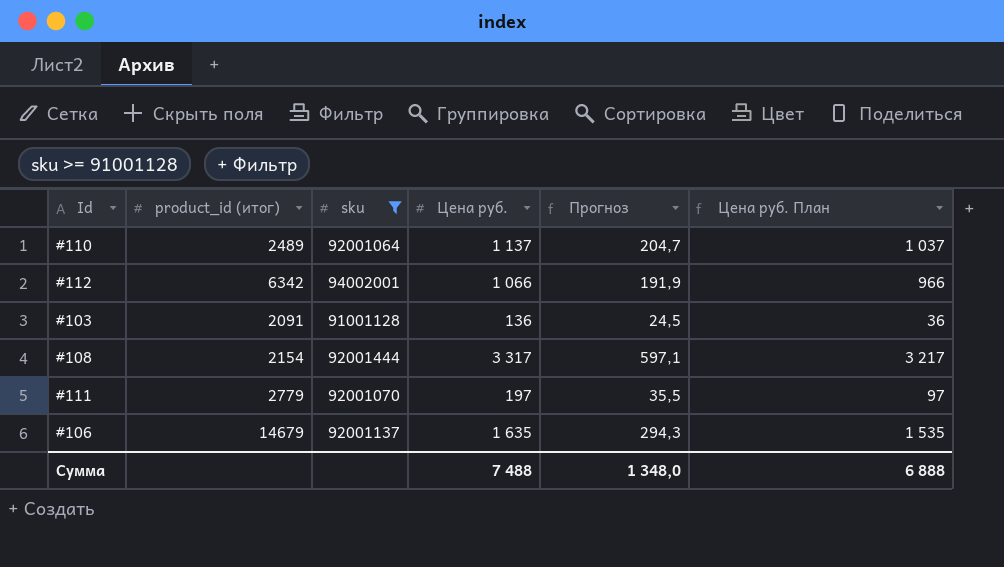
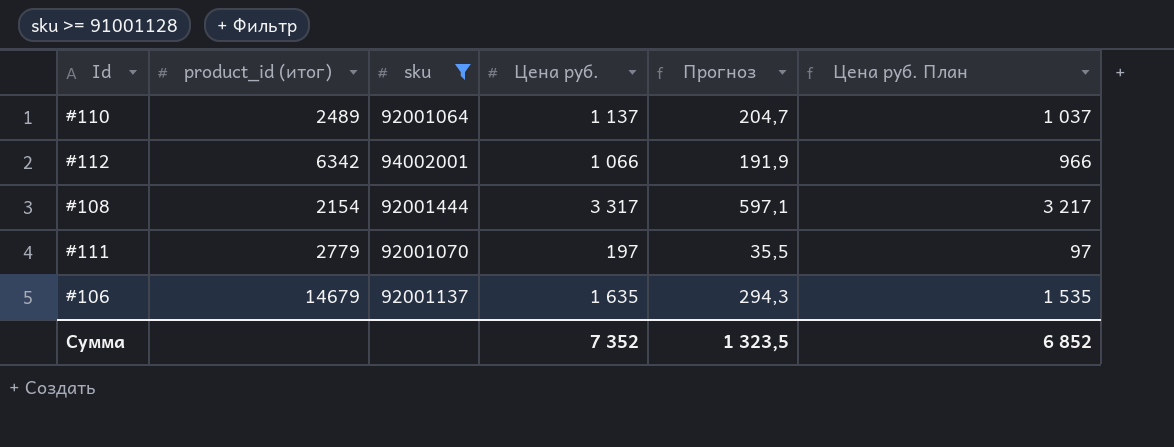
row #103: 2091 | 91001128 | 136 | 24,5 | 36 -> none
Сумма | Цена руб.: 7 488 -> 7 352
Сумма | Прогноз: 1 348,0 -> 1 323,5
Сумма | Цена руб. План: 6 888 -> 6 852

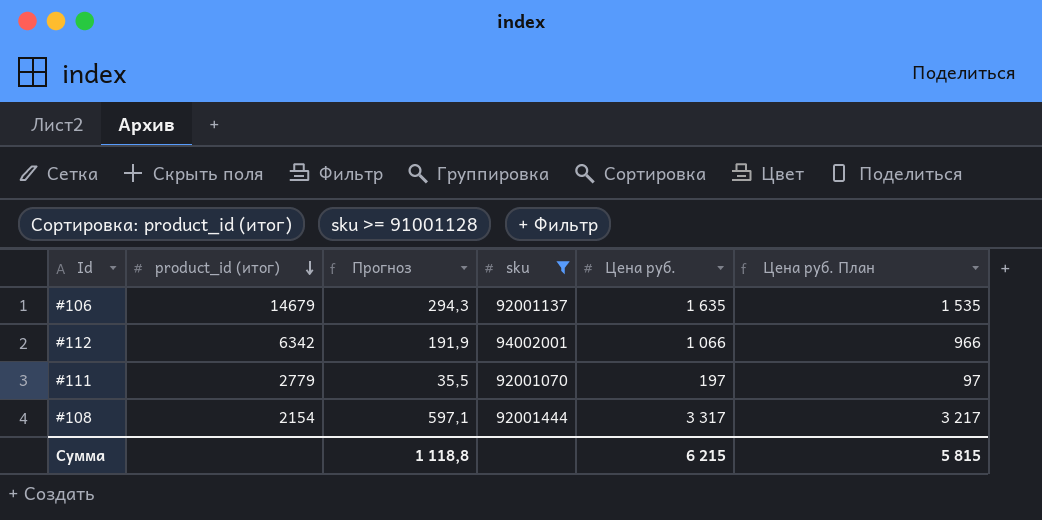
row order: none -> product_id (итог) descending
column Прогноз | position: 5 -> 3
row #110: 2489 | 92001064 | 1 137 | 204,7 | 1 037 -> none
Сумма | Прогноз: 1 323,5 -> 1 118,8
Сумма | Цена руб.: 7 352 -> 6 215
Сумма | Цена руб. План: 6 852 -> 5 815

